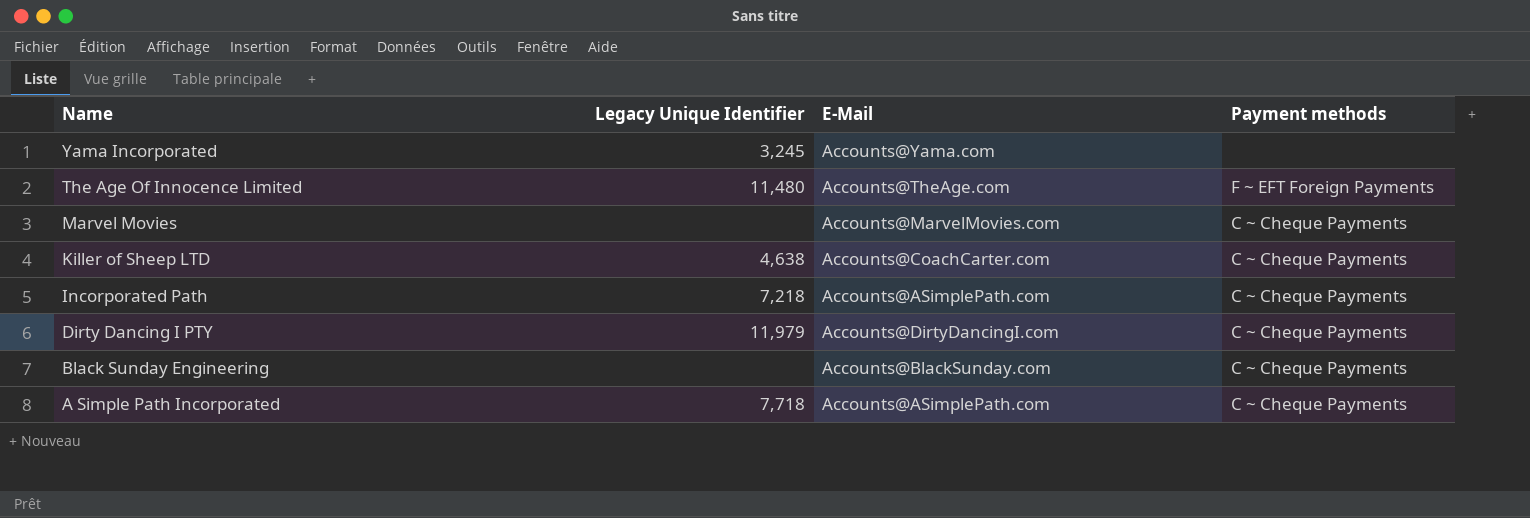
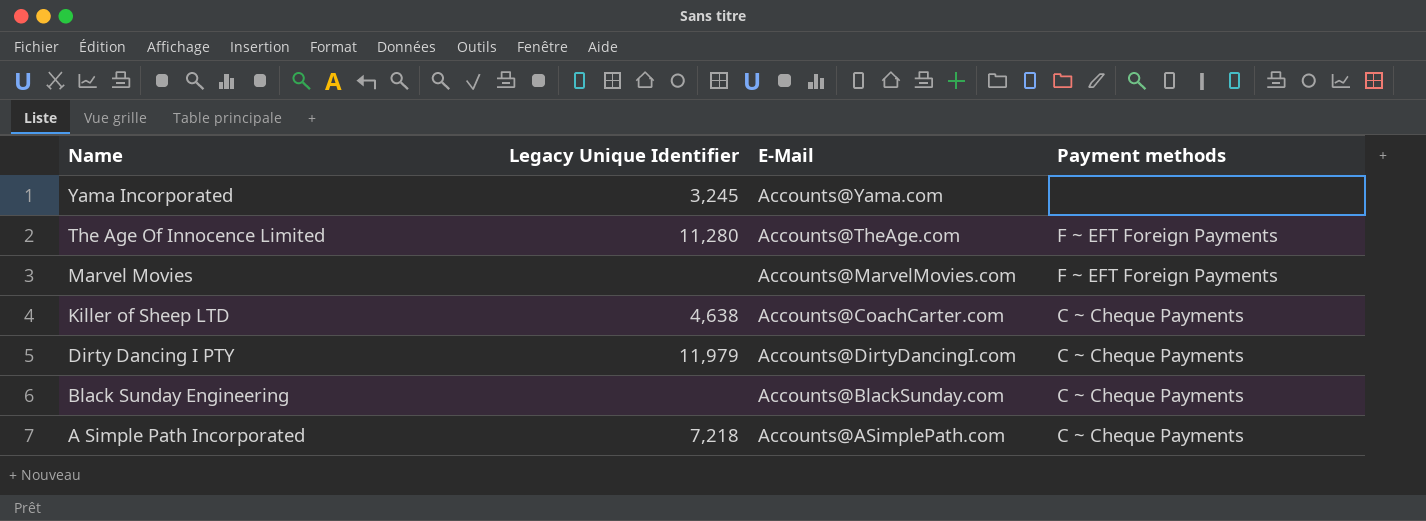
row Incorporated Path: 7,218 | Accounts@ASimplePath.com | C ~ Cheque Payments -> none
The Age Of Innocence Limited | Legacy Unique Identifier: 11,480 -> 11,280
Marvel Movies | Payment methods: C ~ Cheque Payments -> F ~ EFT Foreign Payments
A Simple Path Incorporated | Legacy Unique Identifier: 7,718 -> 7,218

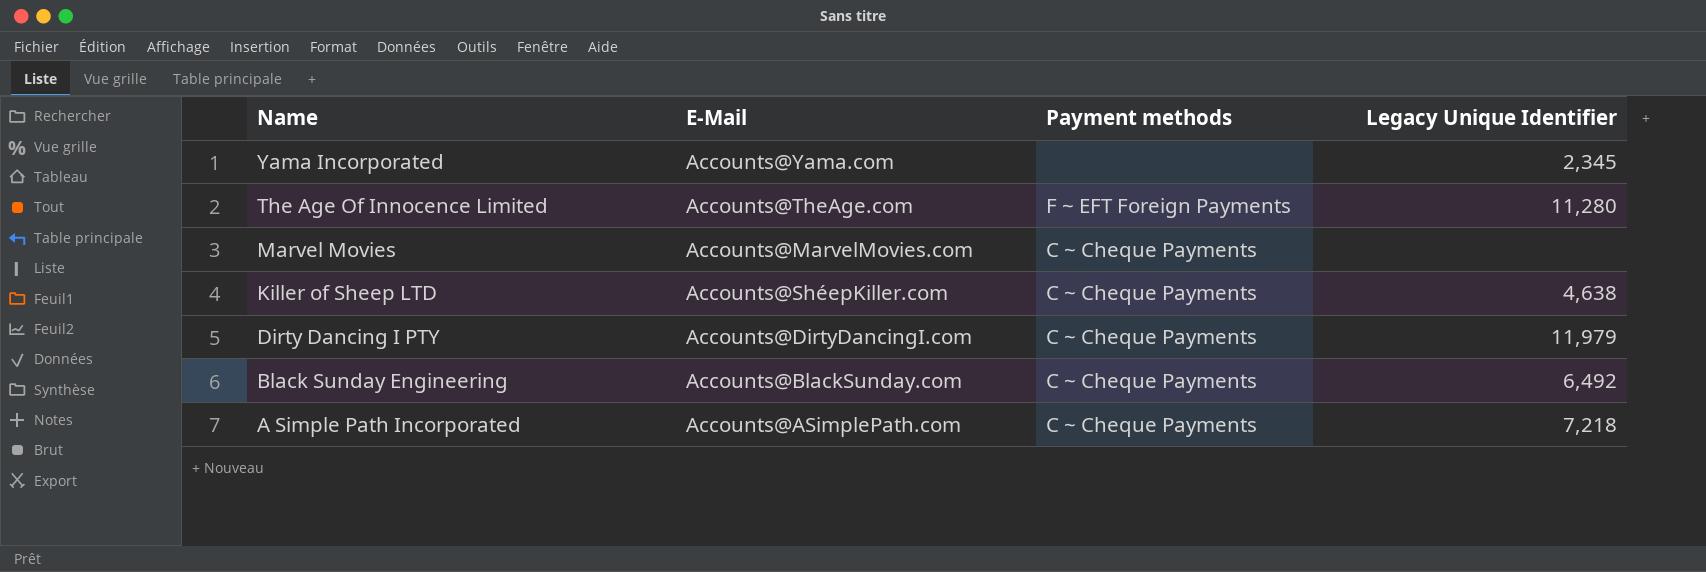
column Legacy Unique Identifier | position: 2 -> 4
Yama Incorporated | Legacy Unique Identifier: 3,245 -> 2,345
Marvel Movies | Payment methods: F ~ EFT Foreign Payments -> C ~ Cheque Payments
Killer of Sheep LTD | E-Mail: Accounts@CoachCarter.com -> Accounts@ShéepKiller.com
Black Sunday Engineering | Legacy Unique Identifier: none -> 6,492

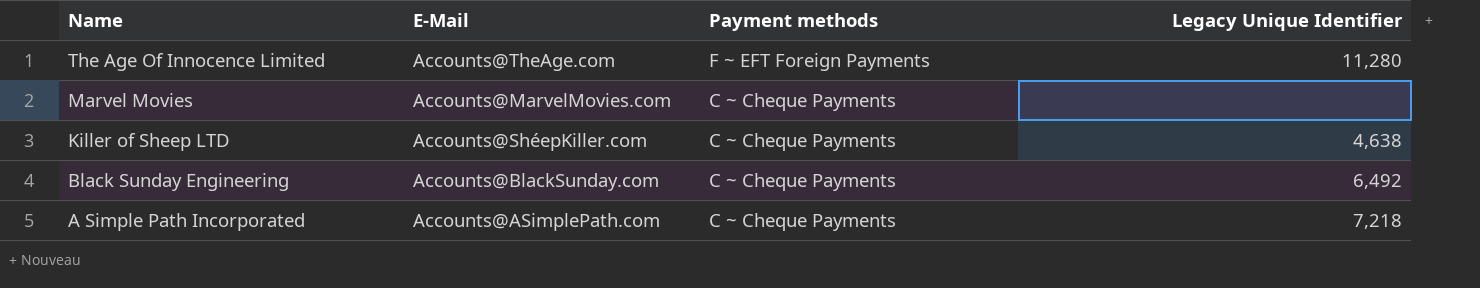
row Yama Incorporated: Accounts@Yama.com | none | 2,345 -> none
row Dirty Dancing I PTY: Accounts@DirtyDancingI.com | C ~ Cheque Payments | 11,979 -> none

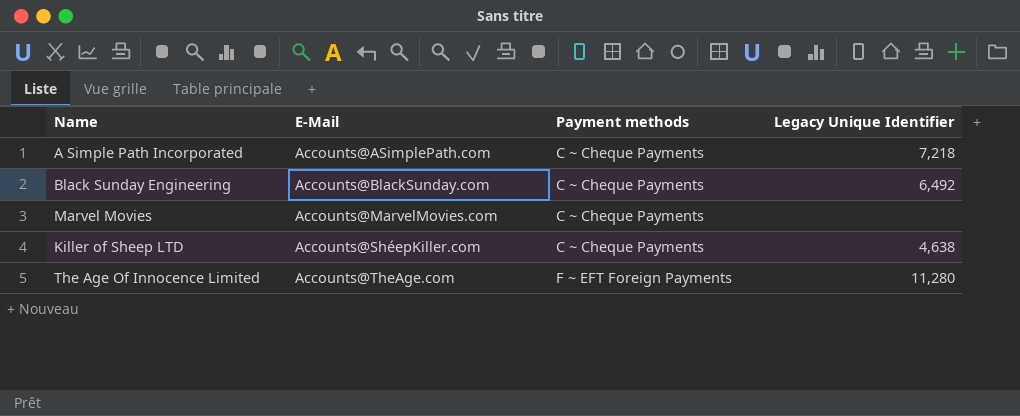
row order: Name descending -> E-Mail ascending

